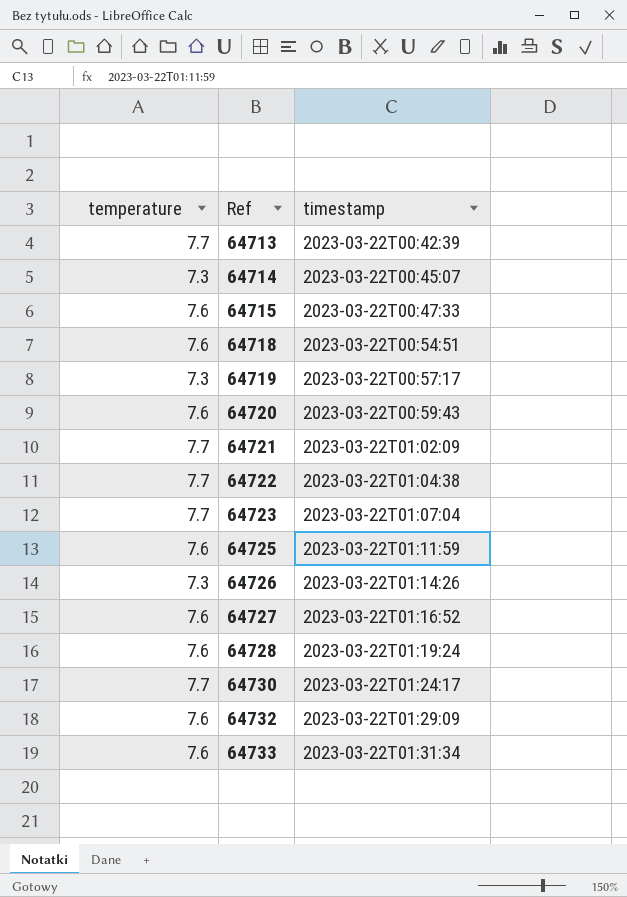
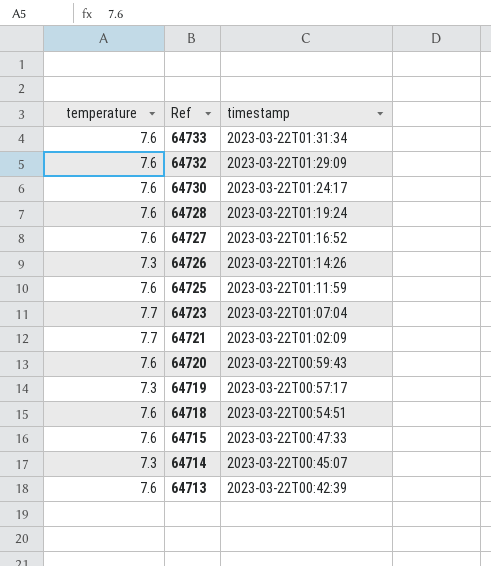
row order: Ref ascending -> Ref descending
row 64722: 7.7 | 2023-03-22T01:04:38 -> none
64730 | temperature: 7.7 -> 7.6
64713 | temperature: 7.7 -> 7.6

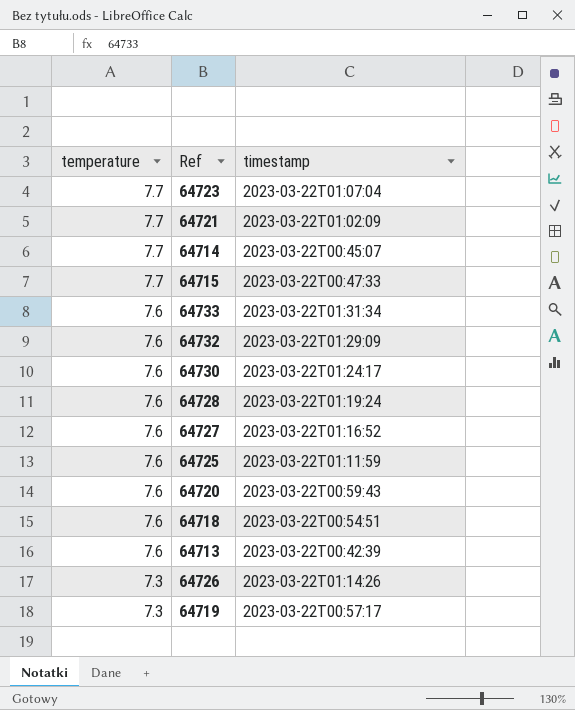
row order: Ref descending -> temperature descending
64714 | temperature: 7.3 -> 7.7
64715 | temperature: 7.6 -> 7.7

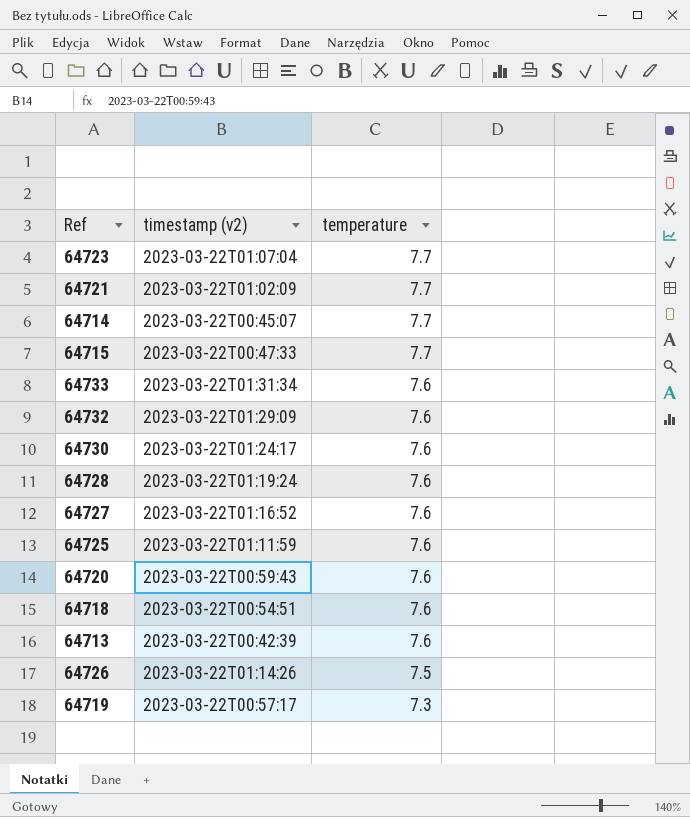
column name: timestamp -> timestamp (v2)
column temperature | position: 1 -> 3
64726 | temperature: 7.3 -> 7.5

